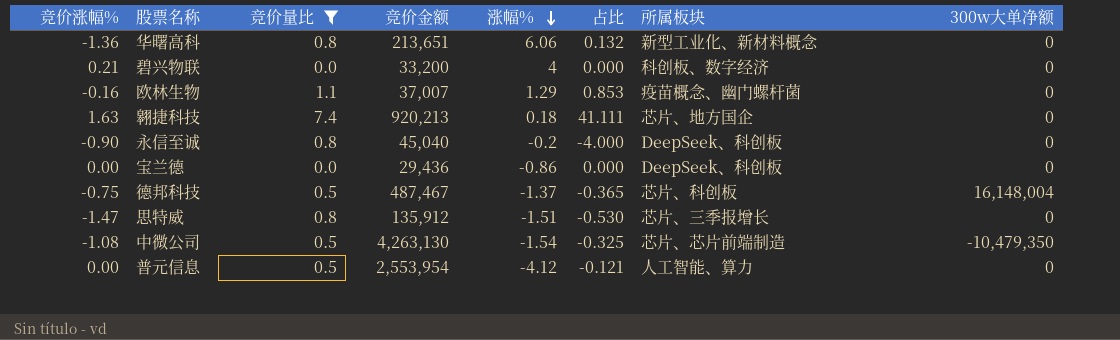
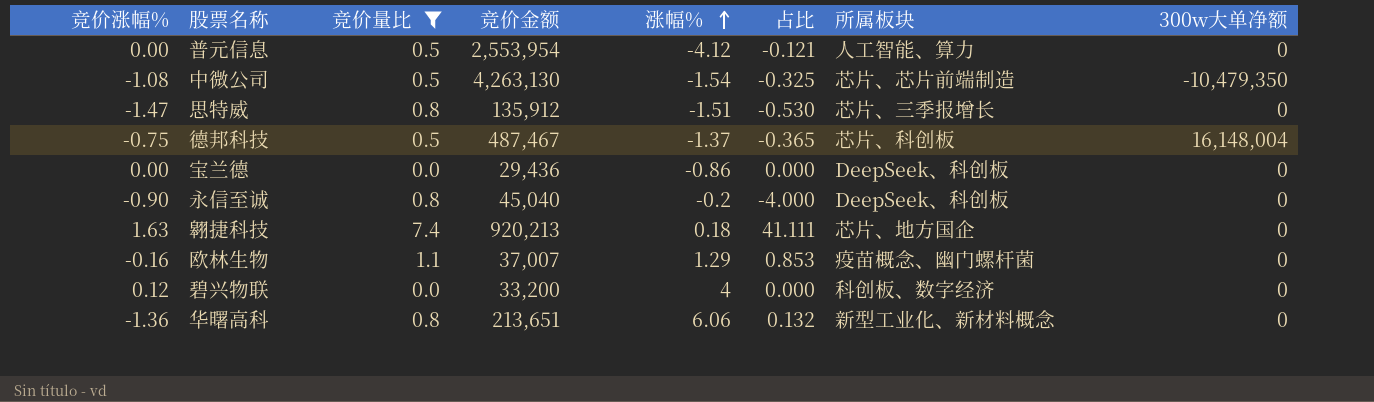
row order: 涨幅% descending -> 涨幅% ascending
碧兴物联 | 竞价涨幅%: 0.21 -> 0.12

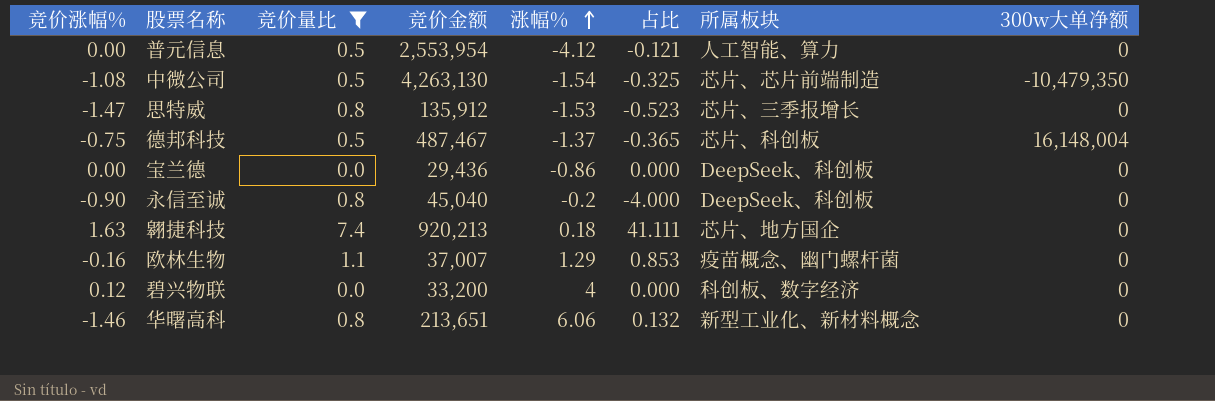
思特威 | 涨幅%: -1.51 -> -1.53
思特威 | 占比: -0.530 -> -0.523
华曙高科 | 竞价涨幅%: -1.36 -> -1.46

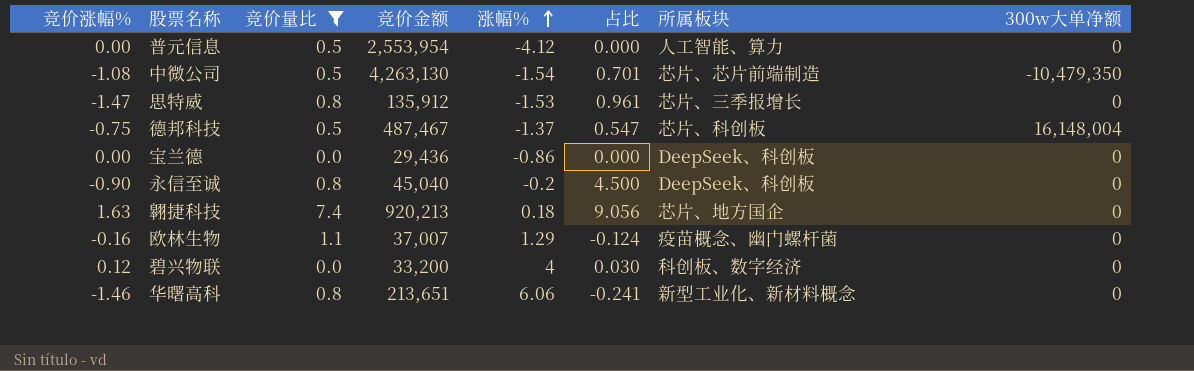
column 占比 | formula: [竞价量比] / [涨幅%] -> [竞价涨幅%] / [涨幅%]

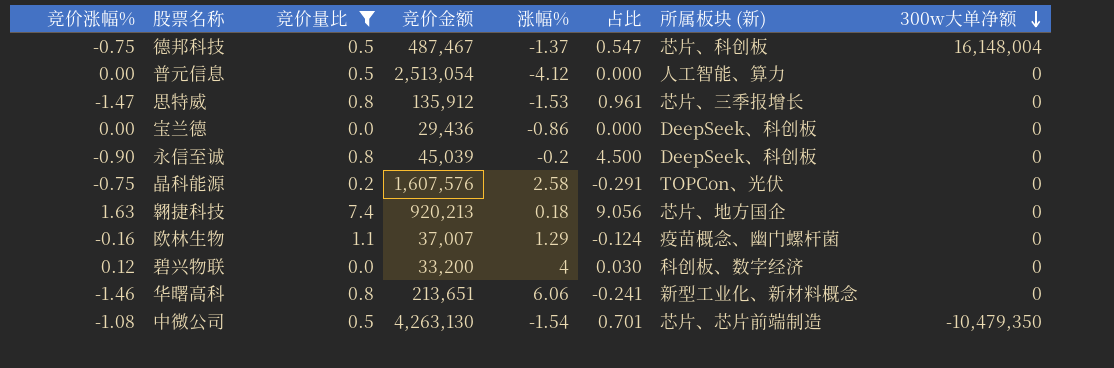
row order: 涨幅% ascending -> 300w大单净额 descending
column name: 所属板块 -> 所属板块 (新)
普元信息 | 竞价金额: 2,553,954 -> 2,513,054
永信至诚 | 竞价金额: 45,040 -> 45,039
row 晶科能源: none -> -0.75 | 0.2 | 1,607,576 | 2.58 | -0.291 | TOPCon、光伏 | 0

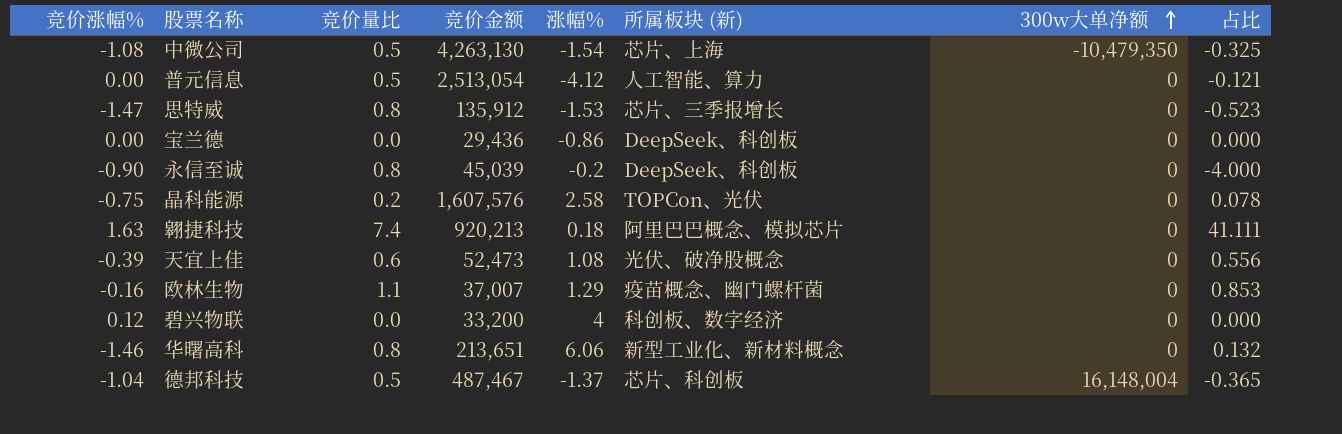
filter: 竞价量比 != 0.6 -> none
row order: 300w大单净额 descending -> 300w大单净额 ascending
column 占比 | formula: [竞价涨幅%] / [涨幅%] -> [竞价量比] / [涨幅%]
column 占比 | position: 6 -> 8
中微公司 | 所属板块 (新): 芯片、芯片前端制造 -> 芯片、上海
翱捷科技 | 所属板块 (新): 芯片、地方国企 -> 阿里巴巴概念、模拟芯片
德邦科技 | 竞价涨幅%: -0.75 -> -1.04

